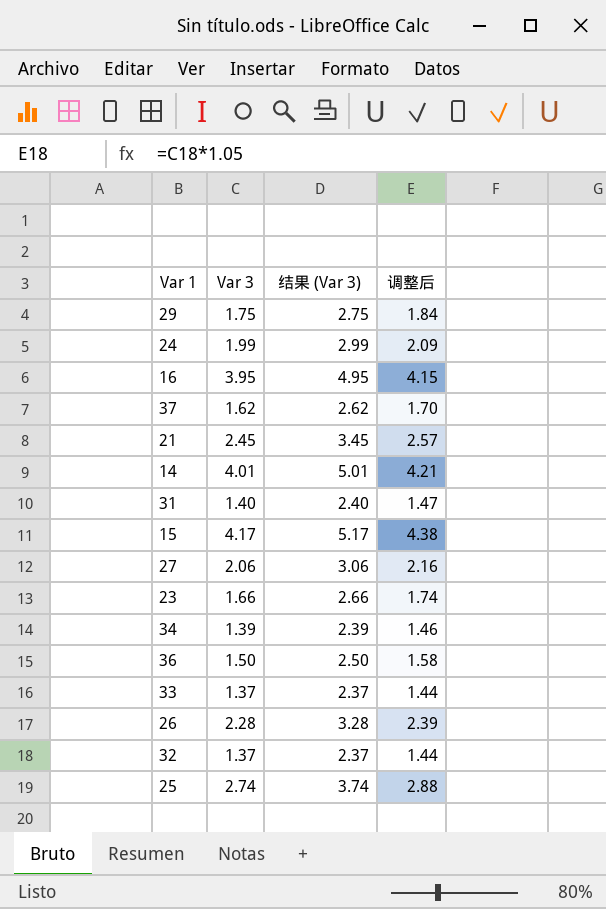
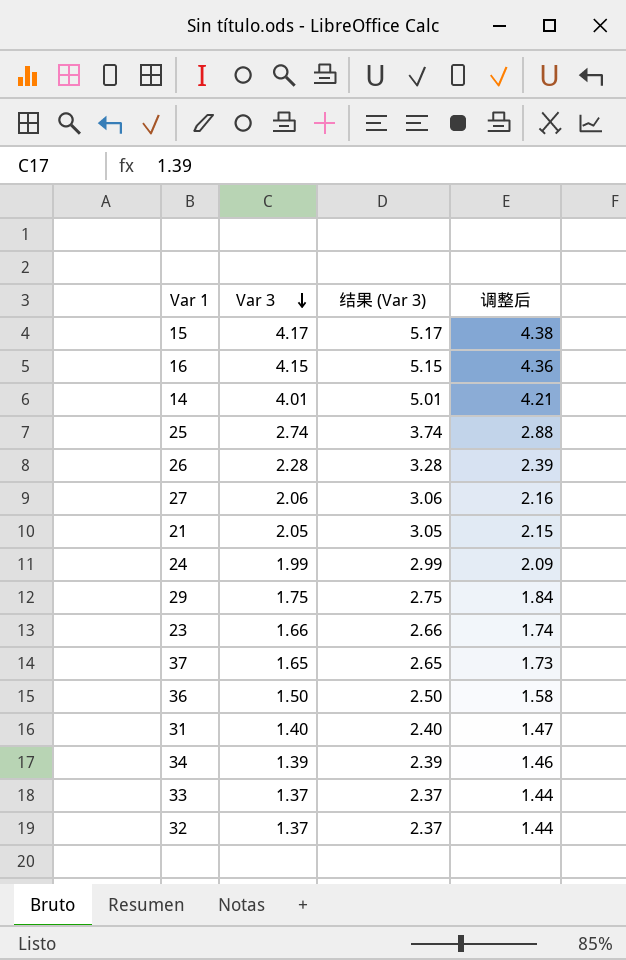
row order: none -> Var 3 descending
16 | Var 3: 3.95 -> 4.15
16 | 结果 (Var 3): 4.95 -> 5.15
16 | 调整后: 4.15 -> 4.36
21 | Var 3: 2.45 -> 2.05
21 | 结果 (Var 3): 3.45 -> 3.05
21 | 调整后: 2.57 -> 2.15
37 | Var 3: 1.62 -> 1.65
37 | 结果 (Var 3): 2.62 -> 2.65
37 | 调整后: 1.70 -> 1.73

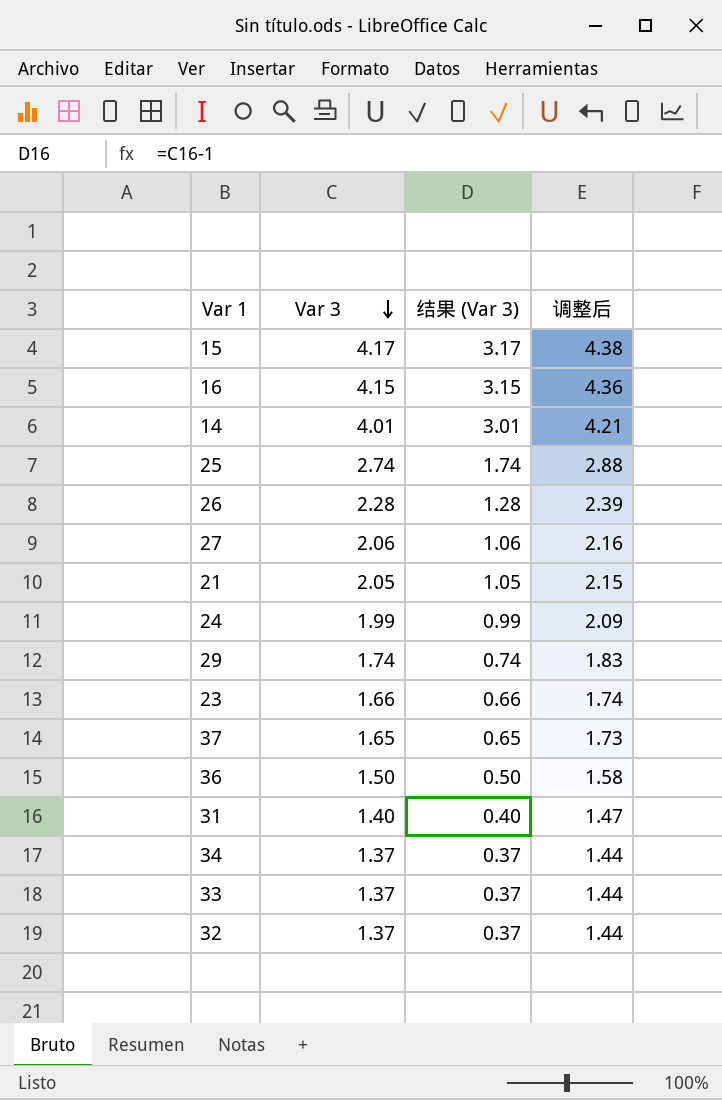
column 结果 (Var 3) | formula: [Var 3] + 1 -> [Var 3] - 1
29 | Var 3: 1.75 -> 1.74
29 | 调整后: 1.84 -> 1.83
34 | Var 3: 1.39 -> 1.37
34 | 调整后: 1.46 -> 1.44

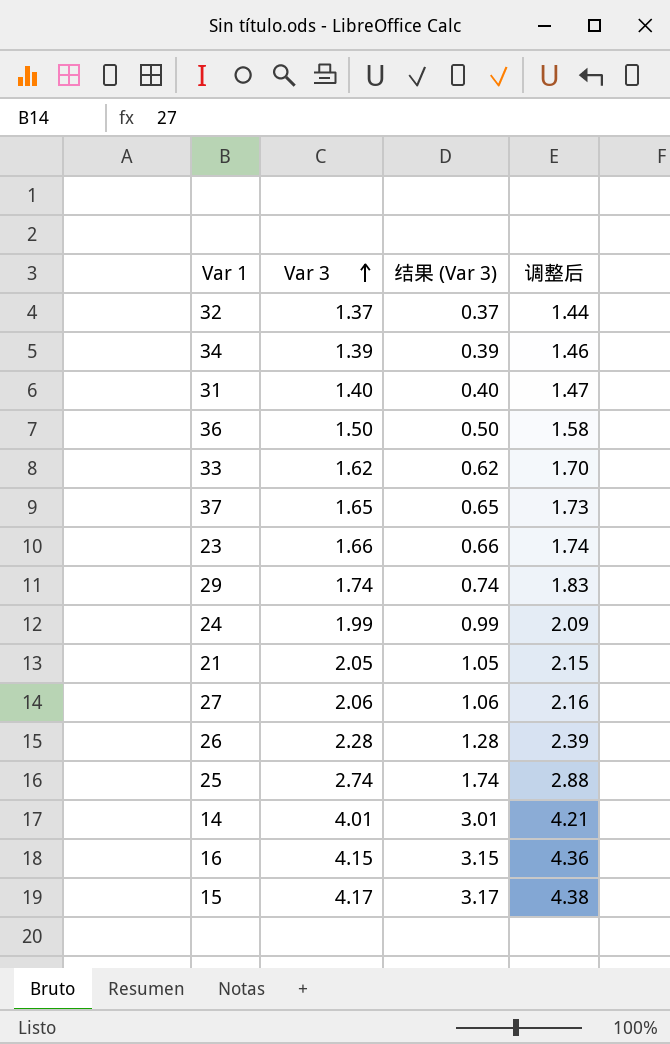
row order: Var 3 descending -> Var 3 ascending
34 | Var 3: 1.37 -> 1.39
34 | 结果 (Var 3): 0.37 -> 0.39
34 | 调整后: 1.44 -> 1.46
33 | Var 3: 1.37 -> 1.62
33 | 结果 (Var 3): 0.37 -> 0.62
33 | 调整后: 1.44 -> 1.70

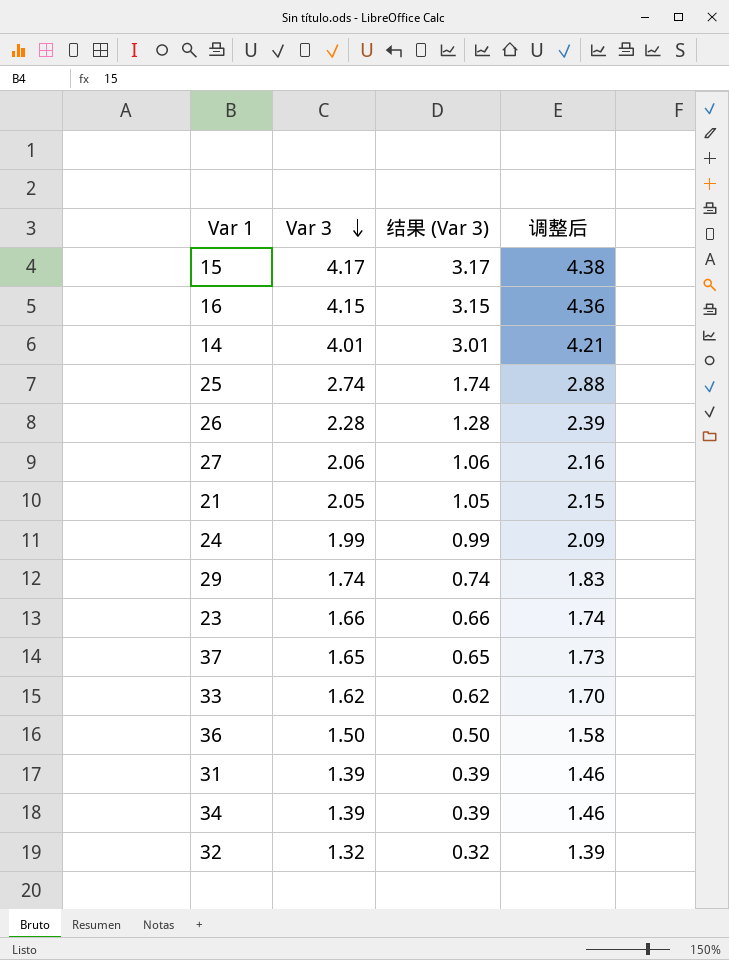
row order: Var 3 ascending -> Var 3 descending
31 | Var 3: 1.40 -> 1.39
31 | 结果 (Var 3): 0.40 -> 0.39
31 | 调整后: 1.47 -> 1.46
32 | Var 3: 1.37 -> 1.32
32 | 结果 (Var 3): 0.37 -> 0.32
32 | 调整后: 1.44 -> 1.39

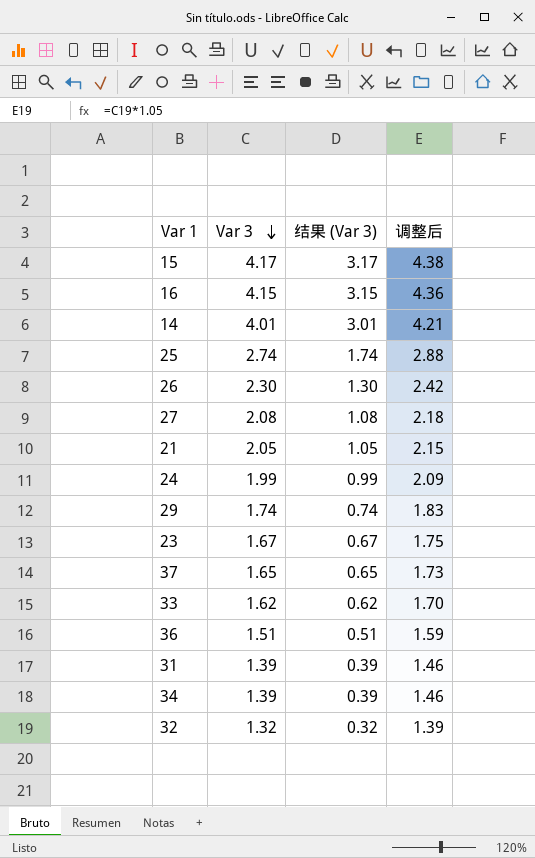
26 | Var 3: 2.28 -> 2.30
26 | 结果 (Var 3): 1.28 -> 1.30
26 | 调整后: 2.39 -> 2.42
27 | Var 3: 2.06 -> 2.08
27 | 结果 (Var 3): 1.06 -> 1.08
27 | 调整后: 2.16 -> 2.18
23 | Var 3: 1.66 -> 1.67
23 | 结果 (Var 3): 0.66 -> 0.67
23 | 调整后: 1.74 -> 1.75
36 | Var 3: 1.50 -> 1.51
36 | 结果 (Var 3): 0.50 -> 0.51
36 | 调整后: 1.58 -> 1.59

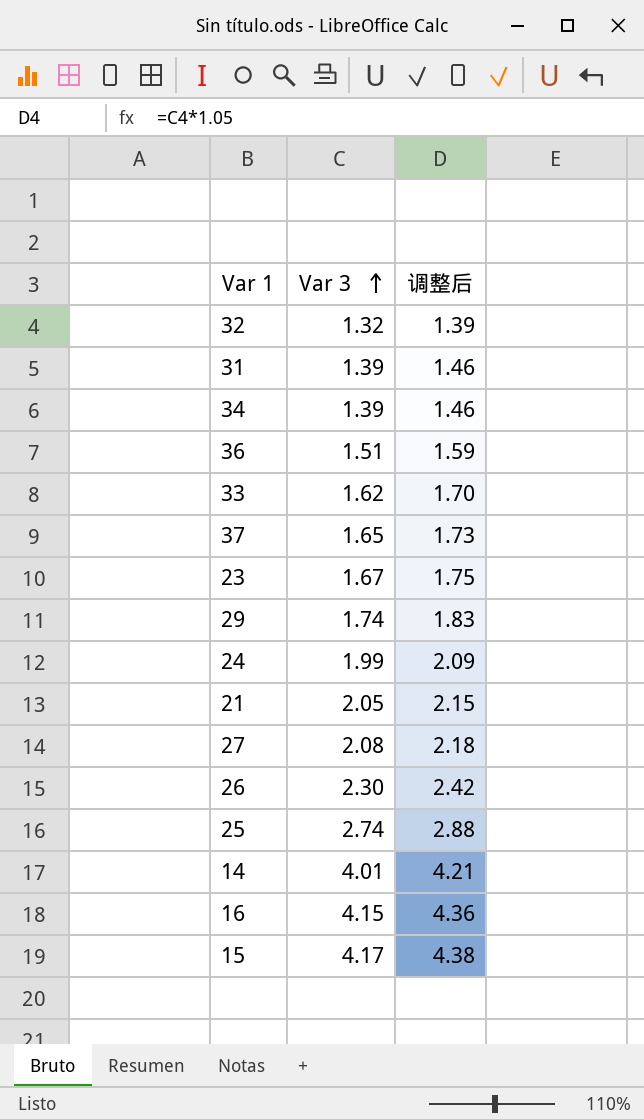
row order: Var 3 descending -> Var 3 ascending
column 结果 (Var 3) | formula: [Var 3] - 1 -> none

